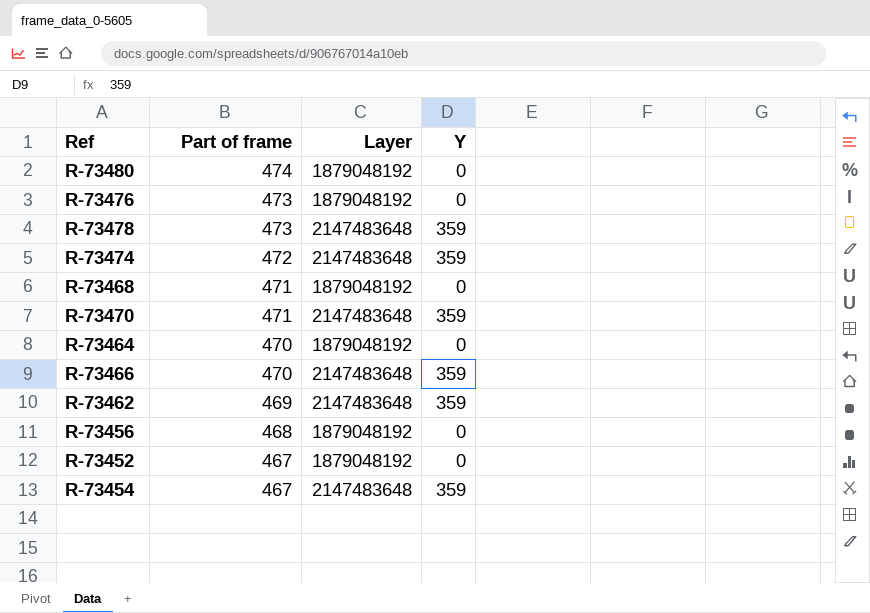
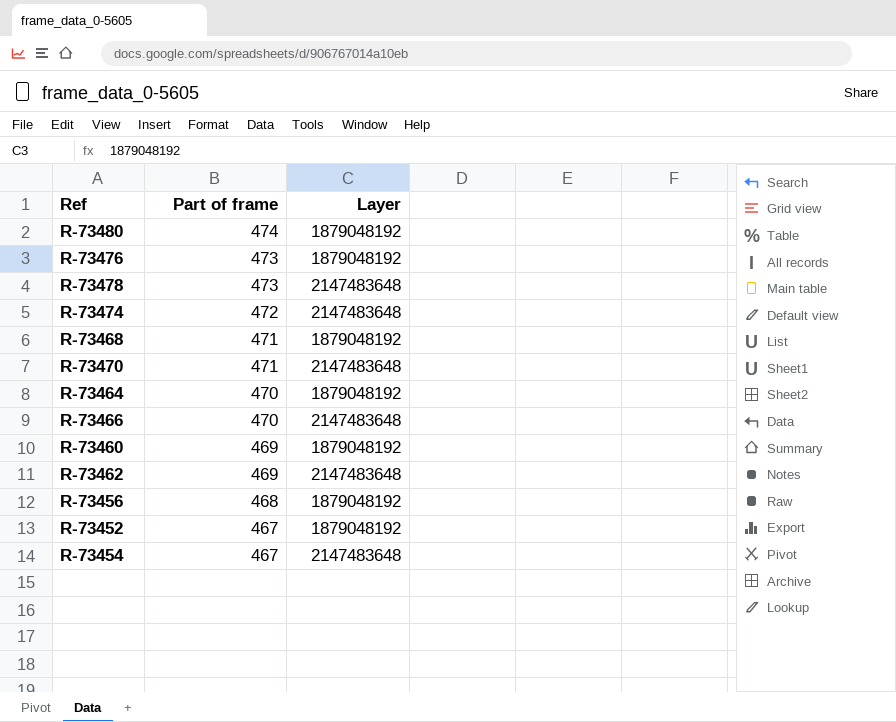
column Y | position: 4 -> none
row R-73460: none -> 469 | 1879048192

